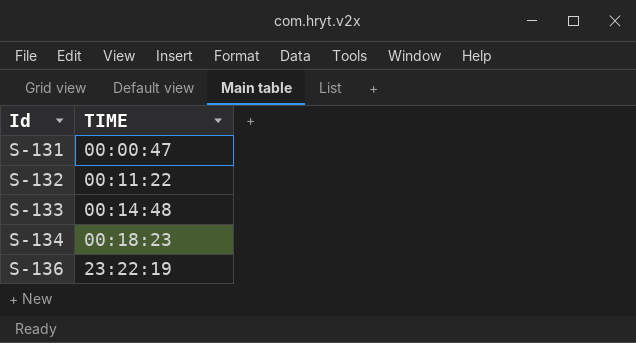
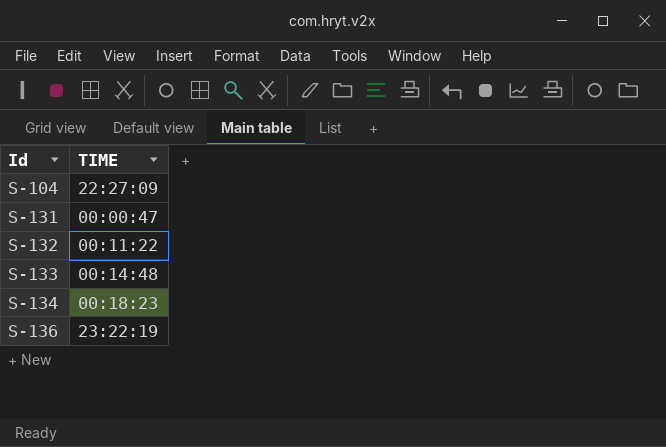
row S-104: none -> 22:27:09

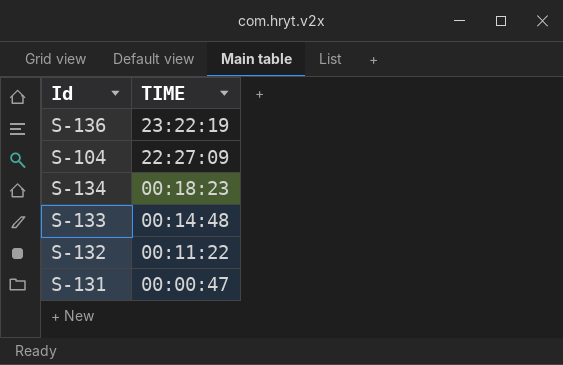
row order: Id ascending -> TIME descending

